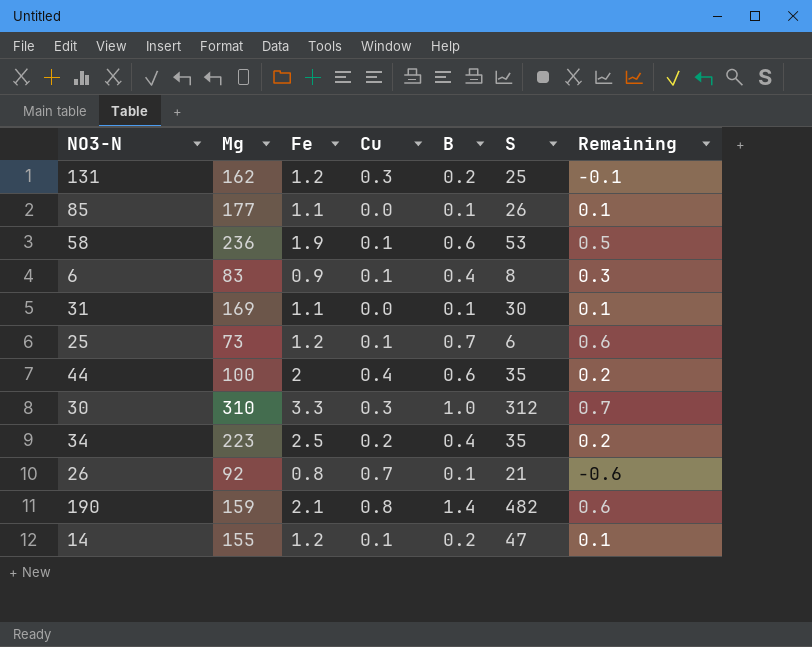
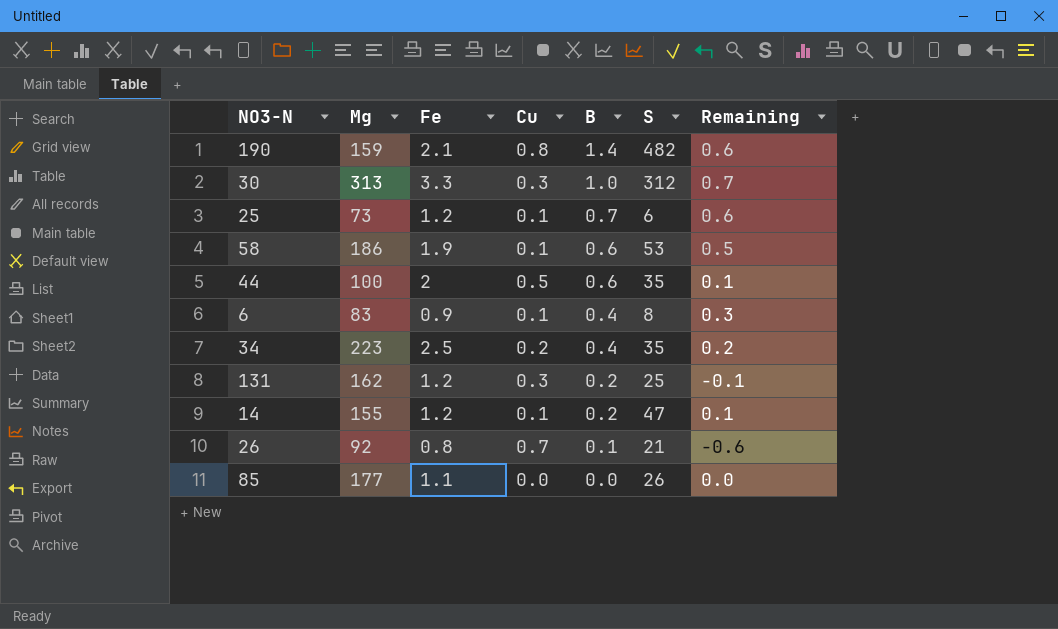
row order: none -> B descending
row 31: 169 | 1.1 | 0.0 | 0.1 | 30 | 0.1 -> none
30 | Mg: 310 -> 313
58 | Mg: 236 -> 186
44 | Cu: 0.4 -> 0.5
44 | Remaining: 0.2 -> 0.1
85 | B: 0.1 -> 0.0
85 | Remaining: 0.1 -> 0.0

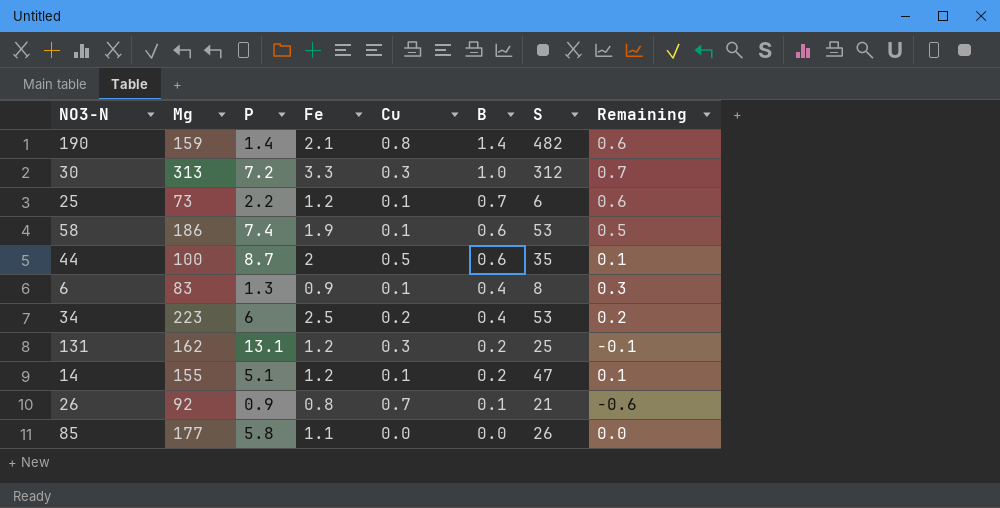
column P | position: none -> 3
34 | S: 35 -> 53

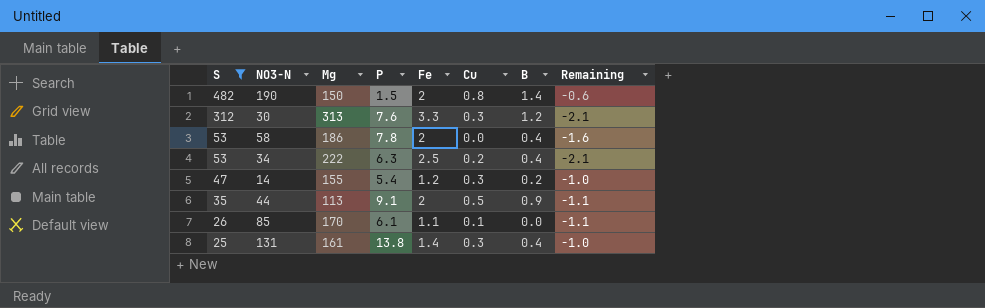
filter: none -> S >= 25
row order: B descending -> S descending
column S | position: 7 -> 1
column Remaining | formula: [B] - [Cu] -> [B] - [Fe]
190 | Mg: 159 -> 150
190 | P: 1.4 -> 1.5
190 | Fe: 2.1 -> 2
30 | P: 7.2 -> 7.6
30 | B: 1.0 -> 1.2
58 | P: 7.4 -> 7.8
58 | Fe: 1.9 -> 2
58 | Cu: 0.1 -> 0.0
58 | B: 0.6 -> 0.4
34 | Mg: 223 -> 222
34 | P: 6 -> 6.3
14 | P: 5.1 -> 5.4
14 | Cu: 0.1 -> 0.3
44 | Mg: 100 -> 113
44 | P: 8.7 -> 9.1
44 | B: 0.6 -> 0.9
85 | Mg: 177 -> 170
85 | P: 5.8 -> 6.1
85 | Cu: 0.0 -> 0.1
131 | Mg: 162 -> 161
131 | P: 13.1 -> 13.8
131 | Fe: 1.2 -> 1.4
131 | B: 0.2 -> 0.4

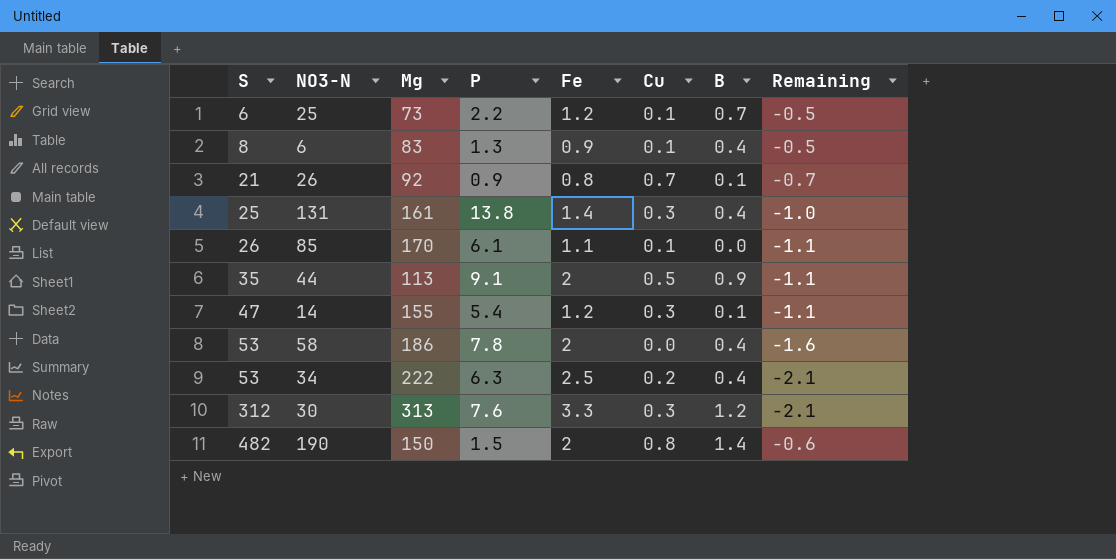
filter: S >= 25 -> none
row order: S descending -> S ascending
14 | B: 0.2 -> 0.1
14 | Remaining: -1.0 -> -1.1

